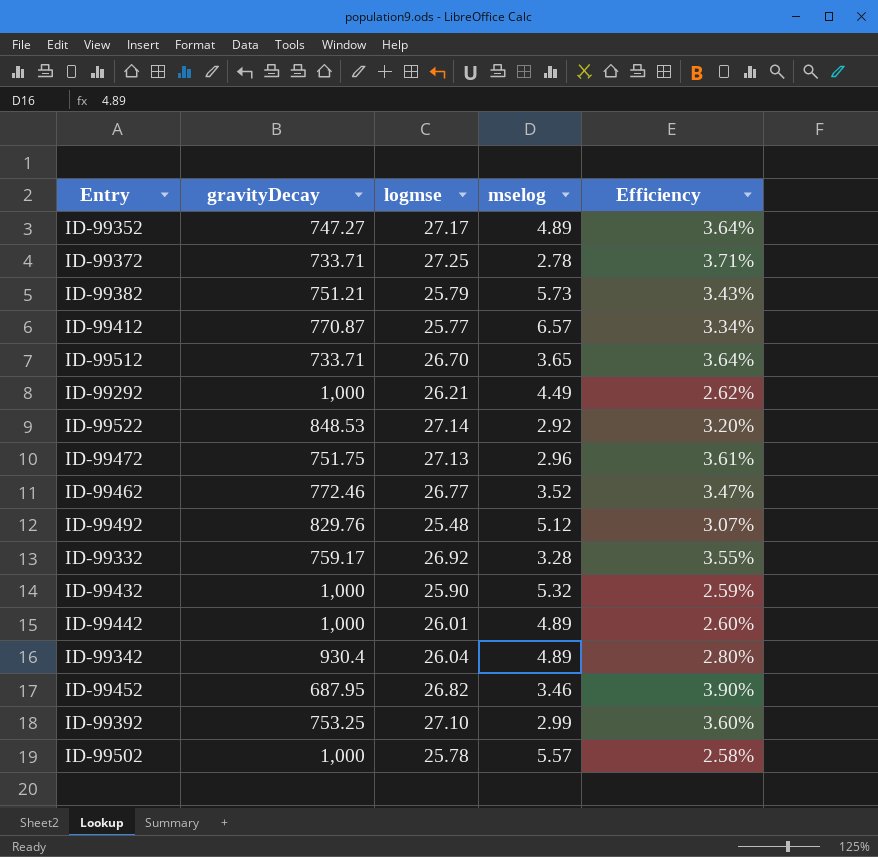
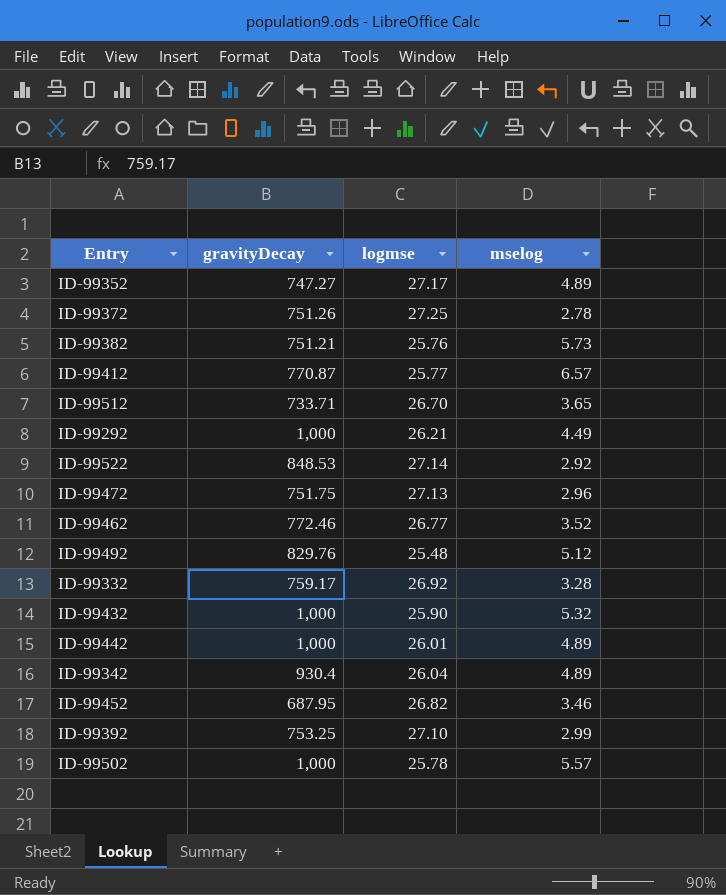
column Efficiency | formula: [logmse] / [gravityDecay] -> none
ID-99372 | gravityDecay: 733.71 -> 751.26
ID-99382 | logmse: 25.79 -> 25.76

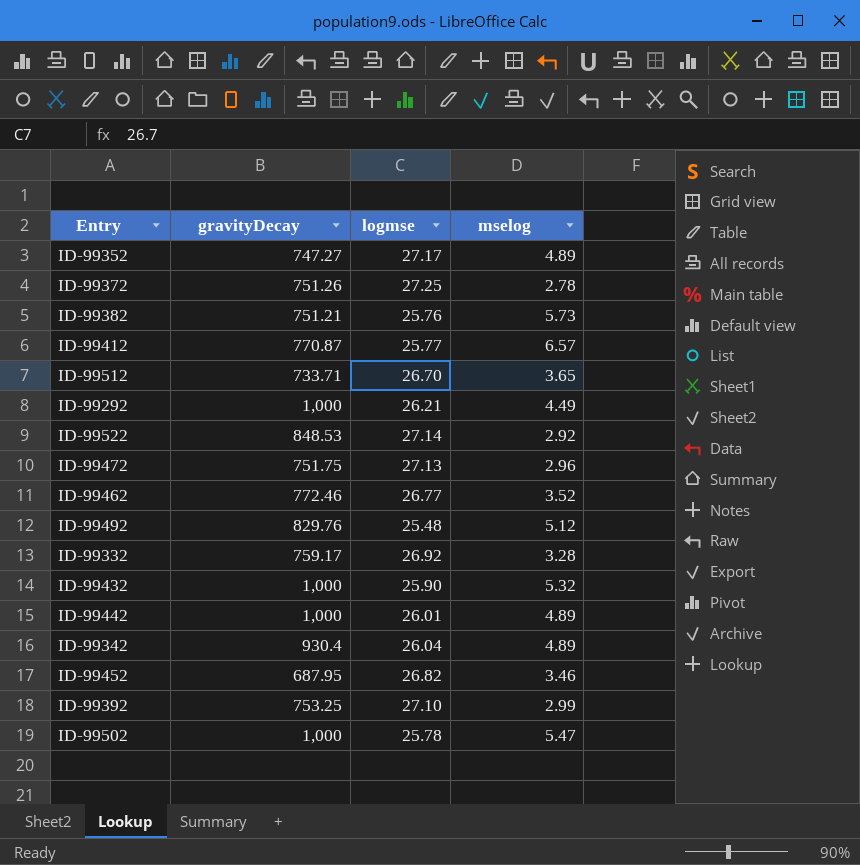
ID-99502 | mselog: 5.57 -> 5.47

